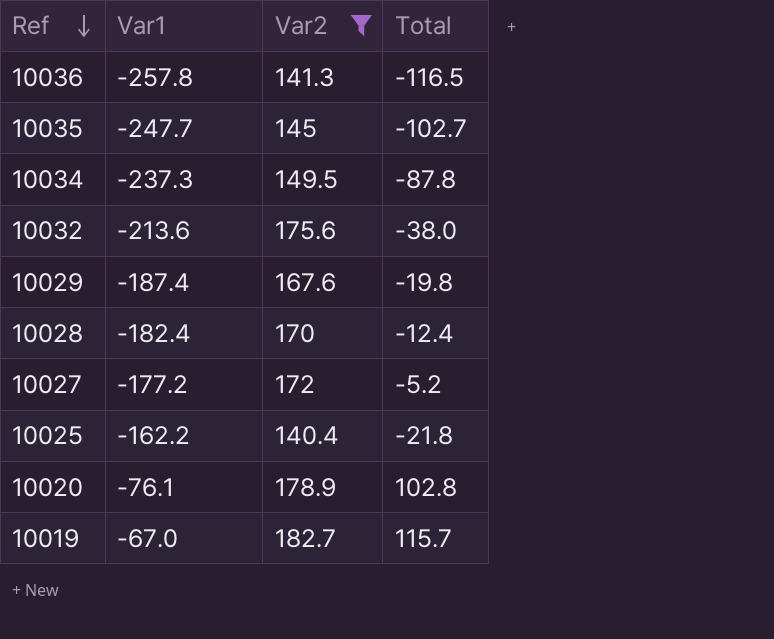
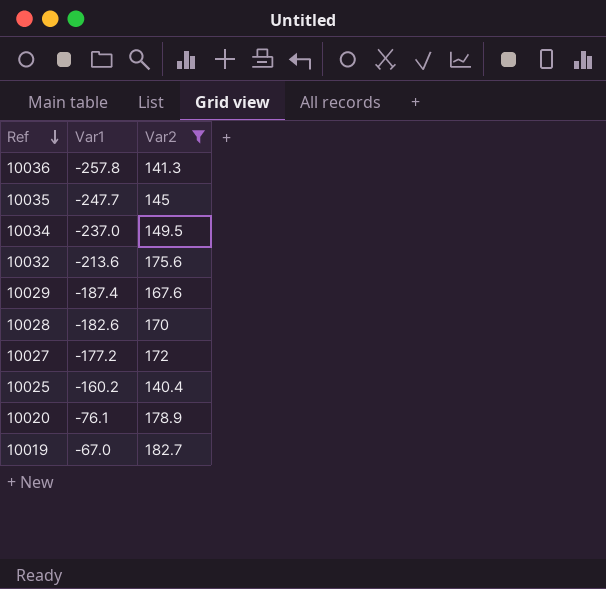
column Total | formula: [Var1] + [Var2] -> none
10034 | Var1: -237.3 -> -237.0
10028 | Var1: -182.4 -> -182.6
10025 | Var1: -162.2 -> -160.2

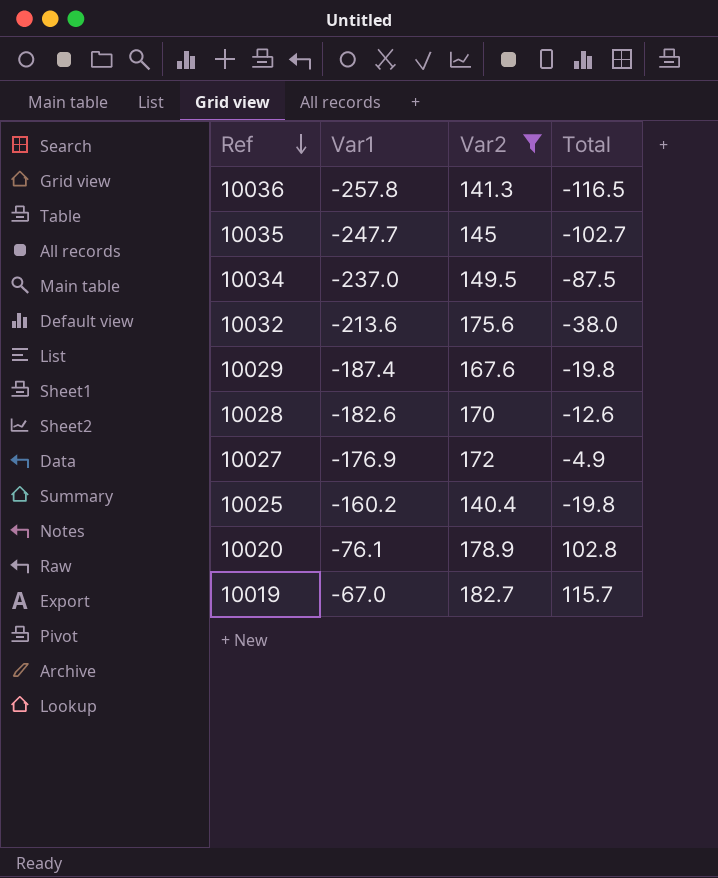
column Total | formula: none -> [Var1] + [Var2]
10027 | Var1: -177.2 -> -176.9

